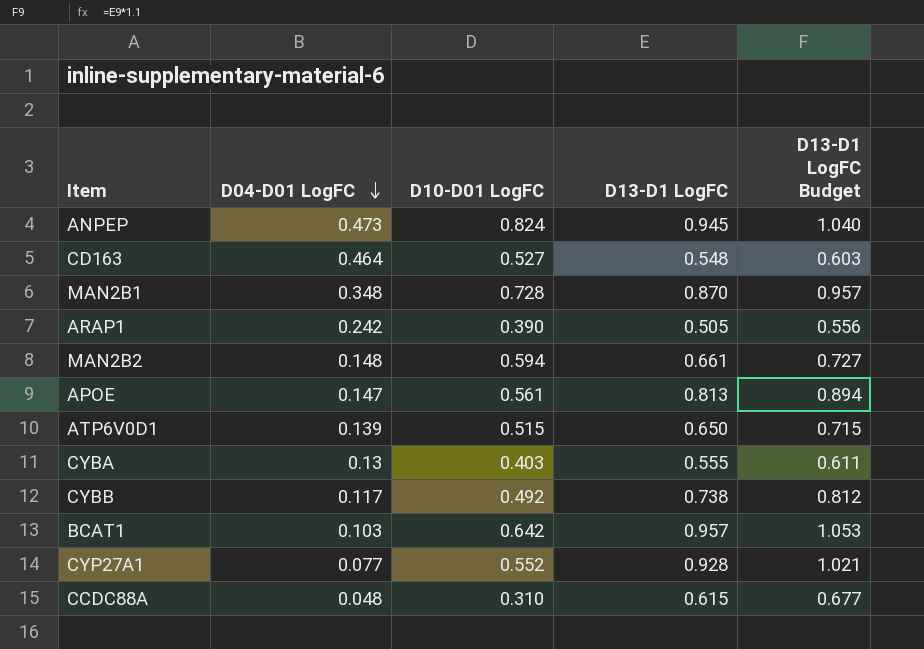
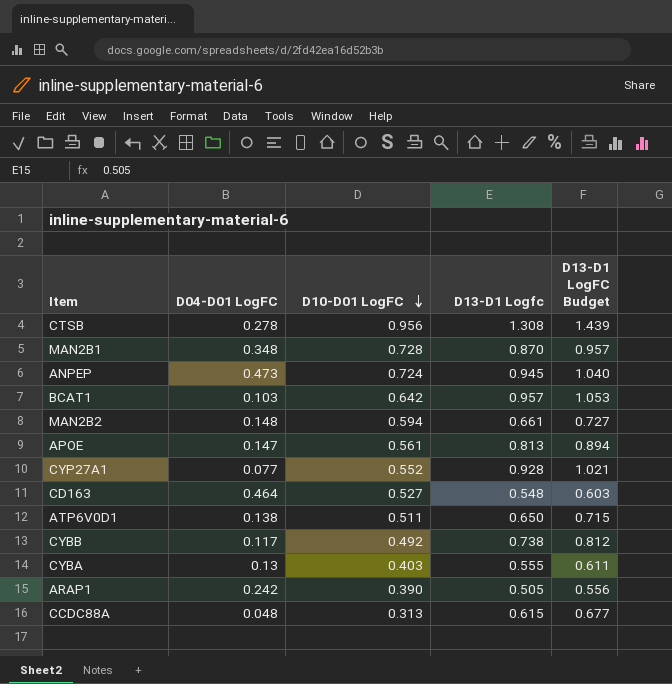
row order: D04-D01 LogFC descending -> D10-D01 LogFC descending
column name: D13-D1 LogFC -> D13-D1 Logfc
row CTSB: none -> 0.278 | 0.956 | 1.308 | 1.439
ANPEP | D10-D01 LogFC: 0.824 -> 0.724
ATP6V0D1 | D04-D01 LogFC: 0.139 -> 0.138
ATP6V0D1 | D10-D01 LogFC: 0.515 -> 0.511
CCDC88A | D10-D01 LogFC: 0.310 -> 0.313

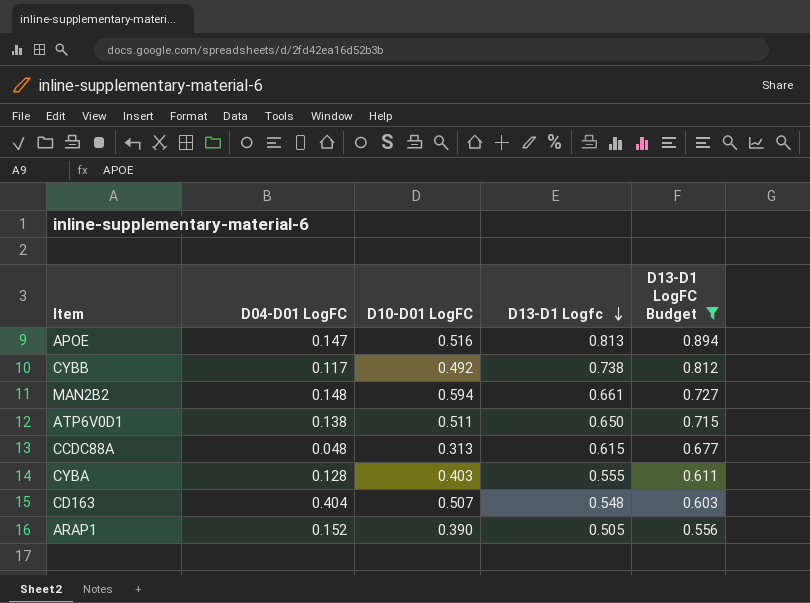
filter: none -> D13-D1 LogFC Budget <= 0.894
row order: D10-D01 LogFC descending -> D13-D1 Logfc descending
APOE | D10-D01 LogFC: 0.561 -> 0.516
CYBA | D04-D01 LogFC: 0.13 -> 0.128
CD163 | D04-D01 LogFC: 0.464 -> 0.404
CD163 | D10-D01 LogFC: 0.527 -> 0.507
ARAP1 | D04-D01 LogFC: 0.242 -> 0.152

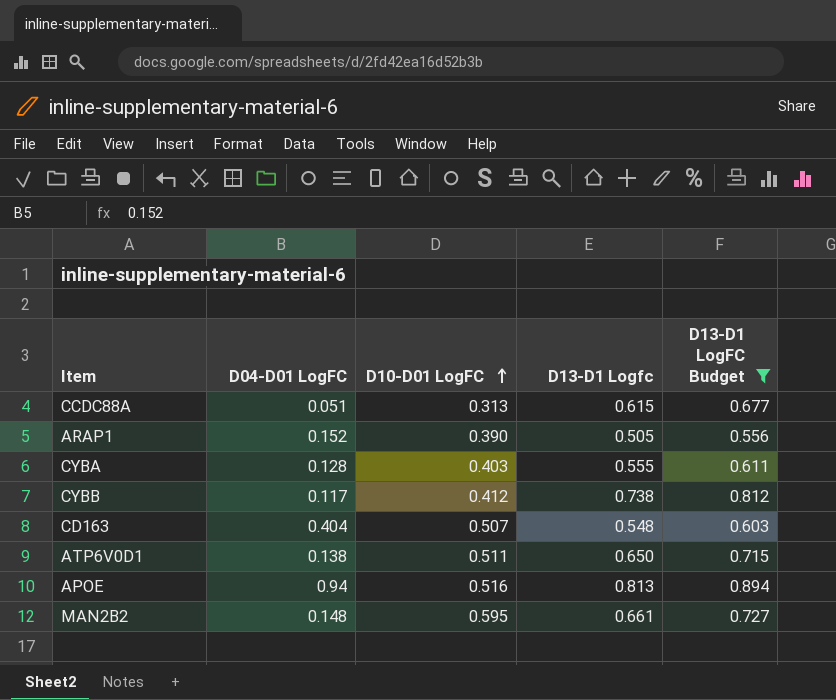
row order: D13-D1 Logfc descending -> D10-D01 LogFC ascending
CCDC88A | D04-D01 LogFC: 0.048 -> 0.051
CYBB | D10-D01 LogFC: 0.492 -> 0.412
APOE | D04-D01 LogFC: 0.147 -> 0.94
MAN2B2 | D10-D01 LogFC: 0.594 -> 0.595

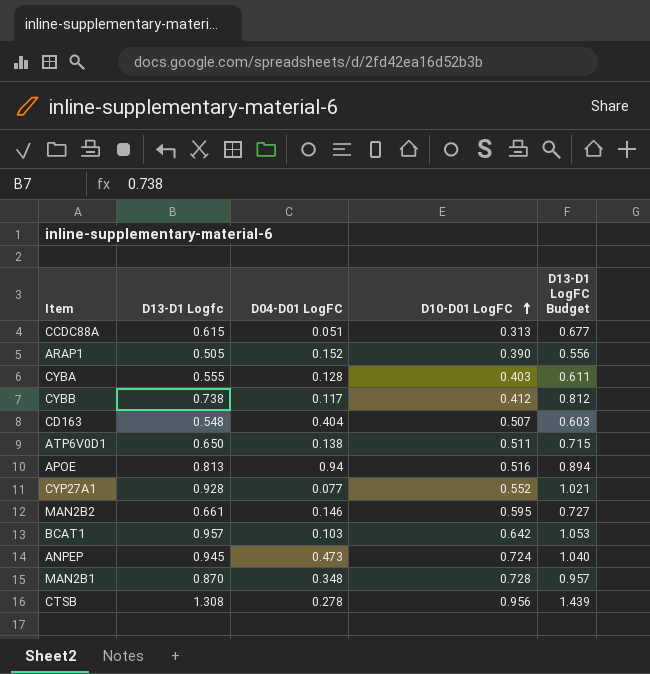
filter: D13-D1 LogFC Budget <= 0.894 -> none
column D13-D1 Logfc | position: 4 -> 2
MAN2B2 | D04-D01 LogFC: 0.148 -> 0.146

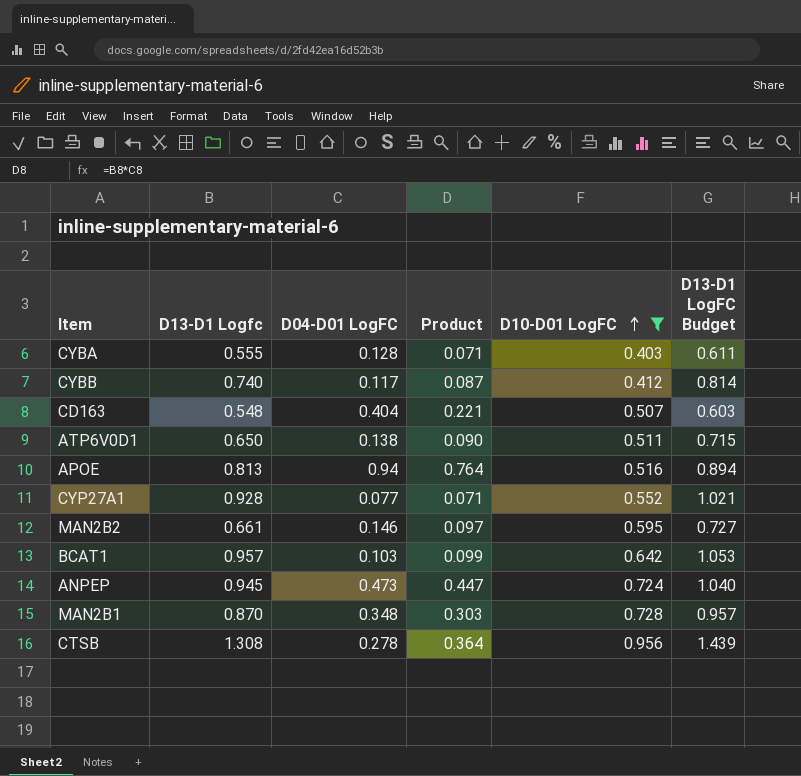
filter: none -> D10-D01 LogFC >= 0.403
column Product | formula: none -> [D13-D1 Logfc] * [D04-D01 LogFC]
CYBB | D13-D1 Logfc: 0.738 -> 0.740
CYBB | D13-D1 LogFC Budget: 0.812 -> 0.814

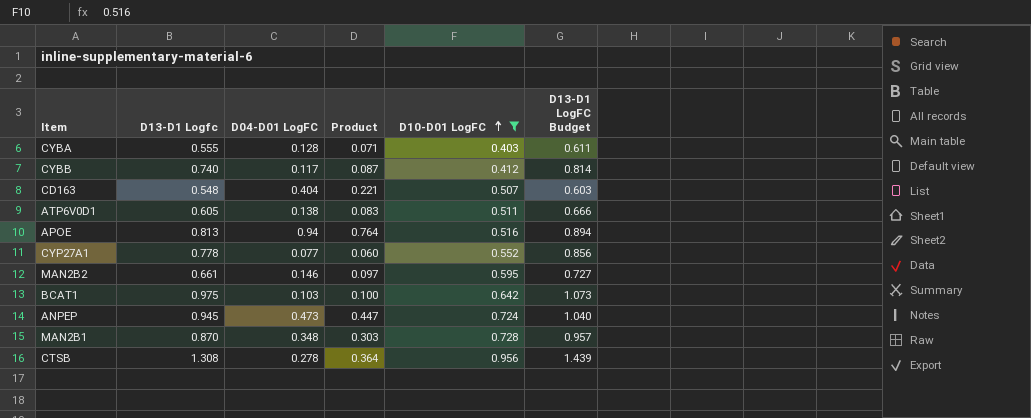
ATP6V0D1 | D13-D1 Logfc: 0.650 -> 0.605
ATP6V0D1 | Product: 0.090 -> 0.083
ATP6V0D1 | D13-D1 LogFC Budget: 0.715 -> 0.666
CYP27A1 | D13-D1 Logfc: 0.928 -> 0.778
CYP27A1 | Product: 0.071 -> 0.060
CYP27A1 | D13-D1 LogFC Budget: 1.021 -> 0.856
BCAT1 | D13-D1 Logfc: 0.957 -> 0.975
BCAT1 | Product: 0.099 -> 0.100
BCAT1 | D13-D1 LogFC Budget: 1.053 -> 1.073

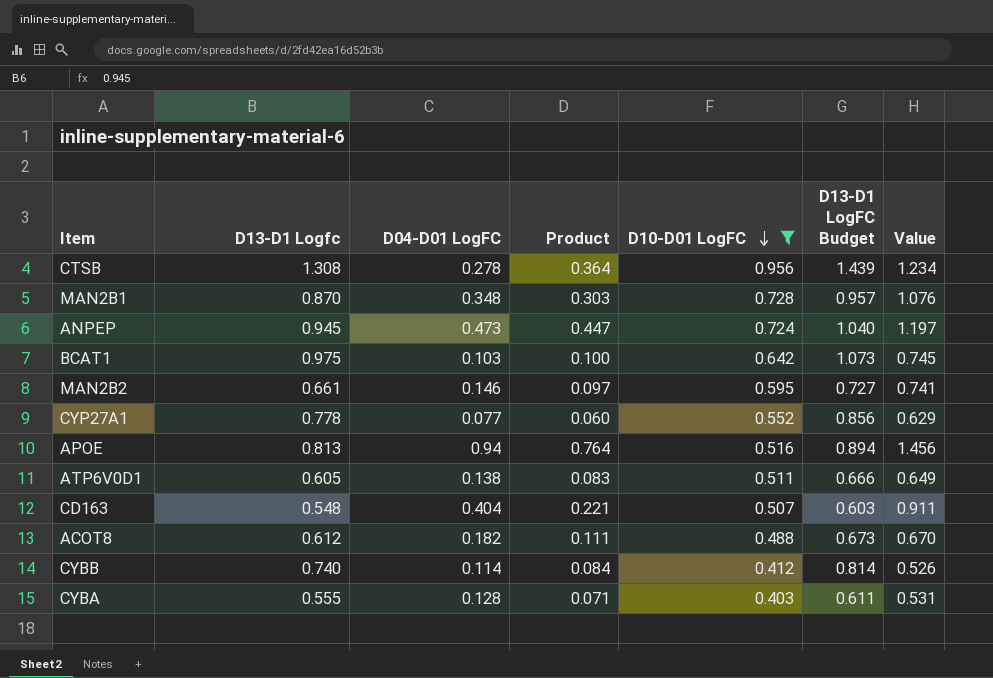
row order: D10-D01 LogFC ascending -> D10-D01 LogFC descending
column Value | formula: none -> [D04-D01 LogFC] + [D10-D01 LogFC]
row ACOT8: none -> 0.612 | 0.182 | 0.111 | 0.488 | 0.673 | 0.670
CYBB | D04-D01 LogFC: 0.117 -> 0.114
CYBB | Product: 0.087 -> 0.084

